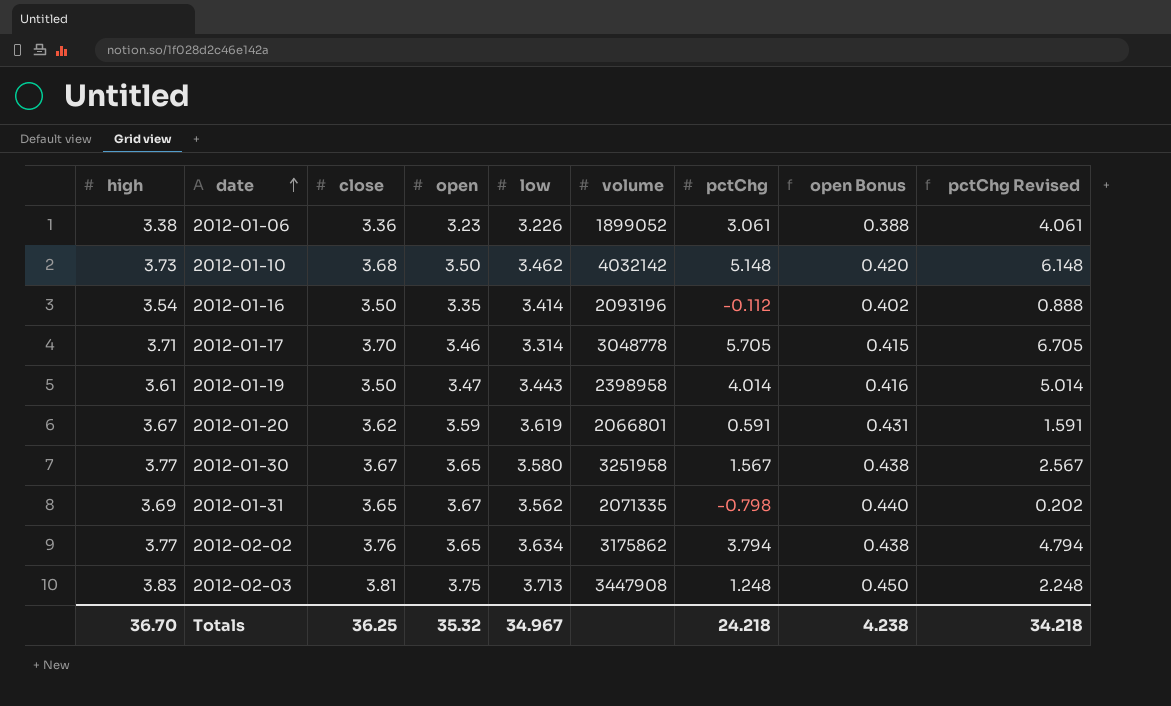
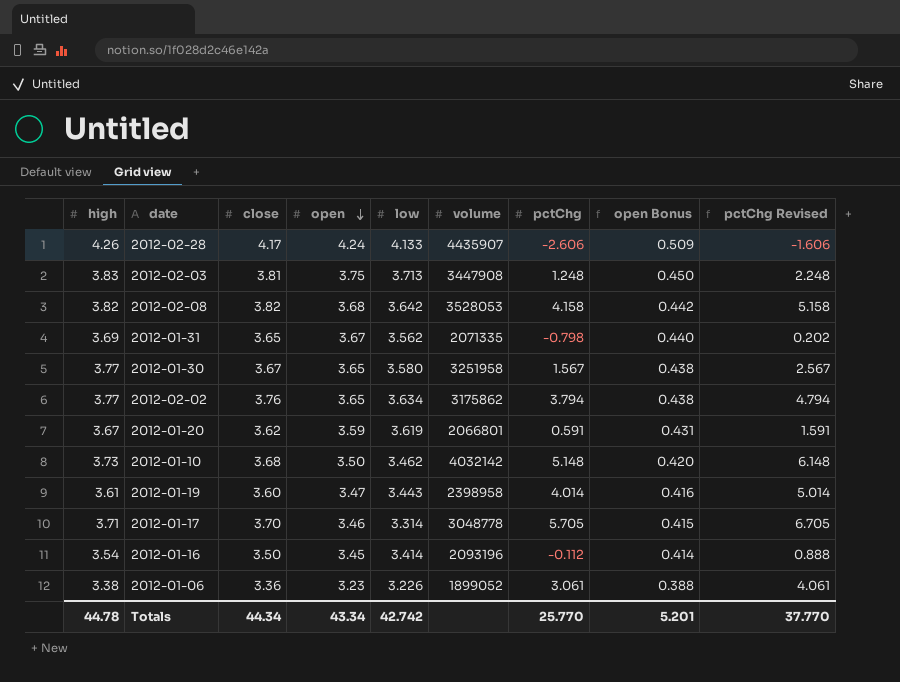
row order: date ascending -> open descending
row 2012-02-28: none -> 4.26 | 4.17 | 4.24 | 4.133 | 4435907 | -2.606 | 0.509 | -1.606
row 2012-02-08: none -> 3.82 | 3.82 | 3.68 | 3.642 | 3528053 | 4.158 | 0.442 | 5.158
2012-01-19 | close: 3.50 -> 3.60
2012-01-16 | open: 3.35 -> 3.45
2012-01-16 | open Bonus: 0.402 -> 0.414
Totals | high: 36.70 -> 44.78
Totals | close: 36.25 -> 44.34
Totals | open: 35.32 -> 43.34
Totals | low: 34.967 -> 42.742
Totals | pctChg: 24.218 -> 25.770
Totals | open Bonus: 4.238 -> 5.201
Totals | pctChg Revised: 34.218 -> 37.770

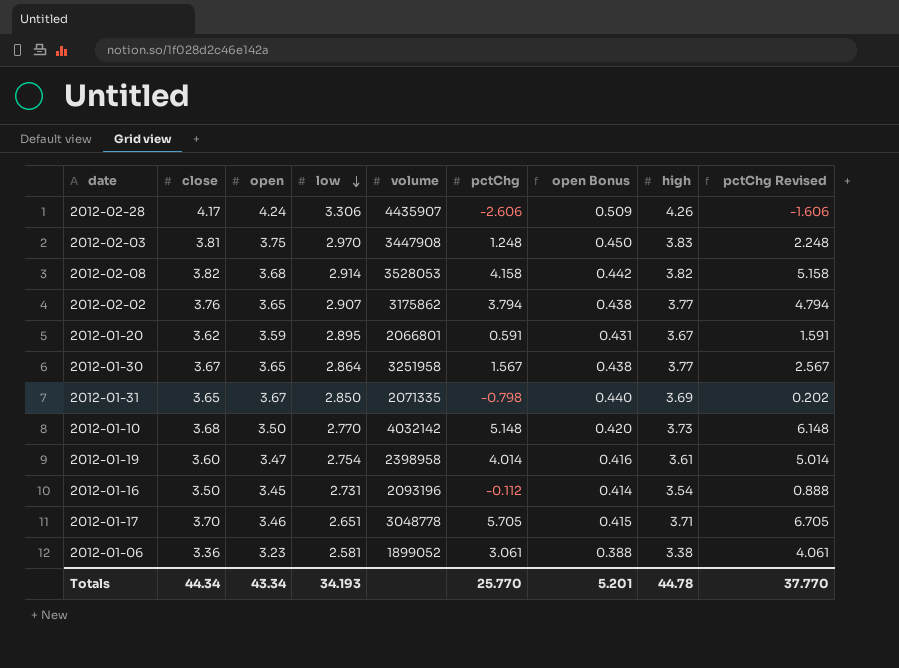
row order: open descending -> low descending
column high | position: 1 -> 8
2012-02-28 | low: 4.133 -> 3.306
2012-02-03 | low: 3.713 -> 2.970
2012-02-08 | low: 3.642 -> 2.914
2012-02-02 | low: 3.634 -> 2.907
2012-01-20 | low: 3.619 -> 2.895
2012-01-30 | low: 3.580 -> 2.864
2012-01-31 | low: 3.562 -> 2.850
2012-01-10 | low: 3.462 -> 2.770
2012-01-19 | low: 3.443 -> 2.754
2012-01-16 | low: 3.414 -> 2.731
2012-01-17 | low: 3.314 -> 2.651
2012-01-06 | low: 3.226 -> 2.581
Totals | low: 42.742 -> 34.193

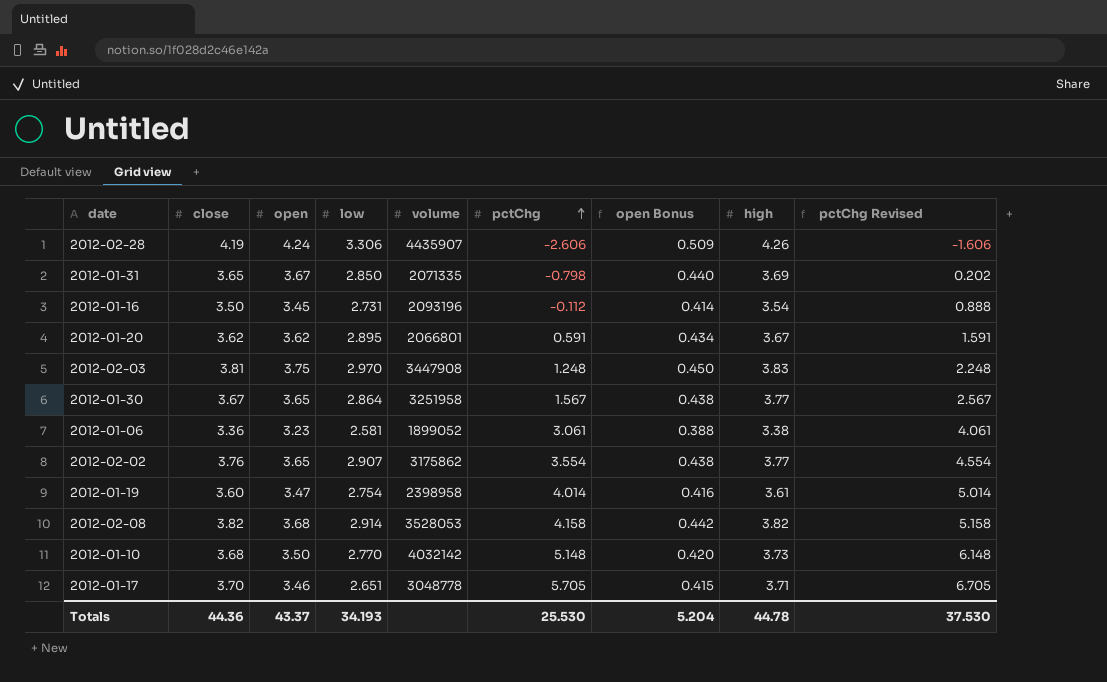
row order: low descending -> pctChg ascending
2012-02-28 | close: 4.17 -> 4.19
2012-01-20 | open: 3.59 -> 3.62
2012-01-20 | open Bonus: 0.431 -> 0.434
2012-02-02 | pctChg: 3.794 -> 3.554
2012-02-02 | pctChg Revised: 4.794 -> 4.554
Totals | close: 44.34 -> 44.36
Totals | open: 43.34 -> 43.37
Totals | pctChg: 25.770 -> 25.530
Totals | open Bonus: 5.201 -> 5.204
Totals | pctChg Revised: 37.770 -> 37.530

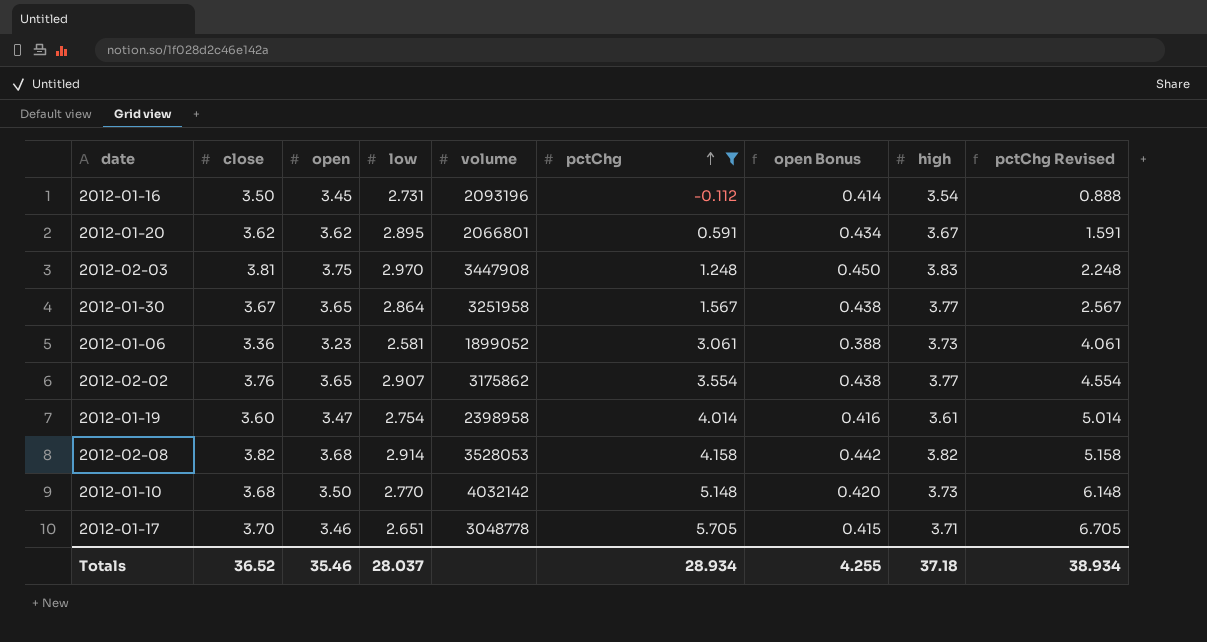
filter: none -> pctChg >= -0.112
2012-01-06 | high: 3.38 -> 3.73
Totals | close: 44.36 -> 36.52
Totals | open: 43.37 -> 35.46
Totals | low: 34.193 -> 28.037
Totals | pctChg: 25.530 -> 28.934
Totals | open Bonus: 5.204 -> 4.255
Totals | high: 44.78 -> 37.18
Totals | pctChg Revised: 37.530 -> 38.934

